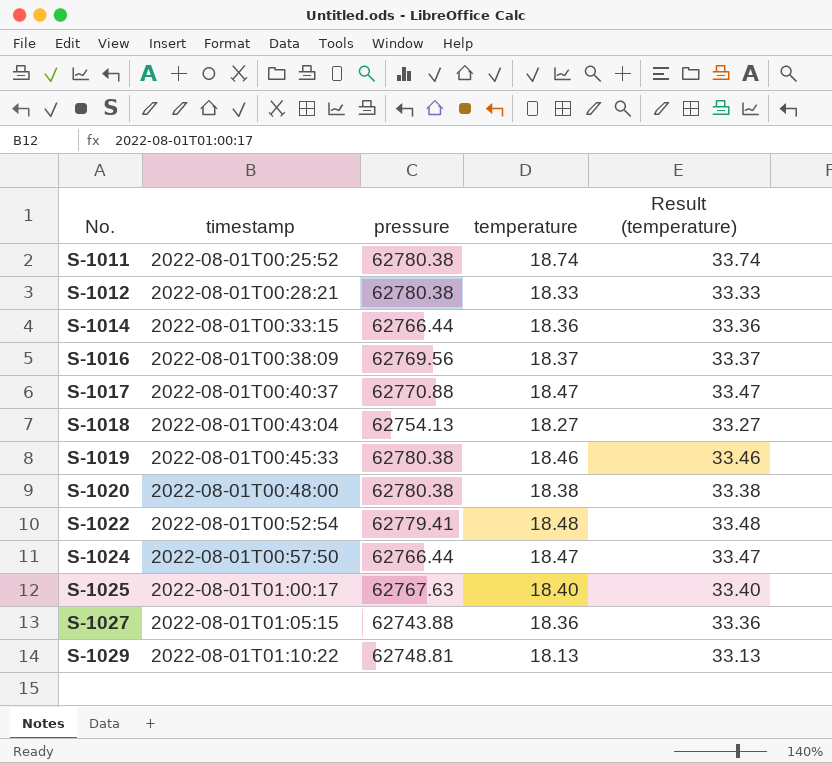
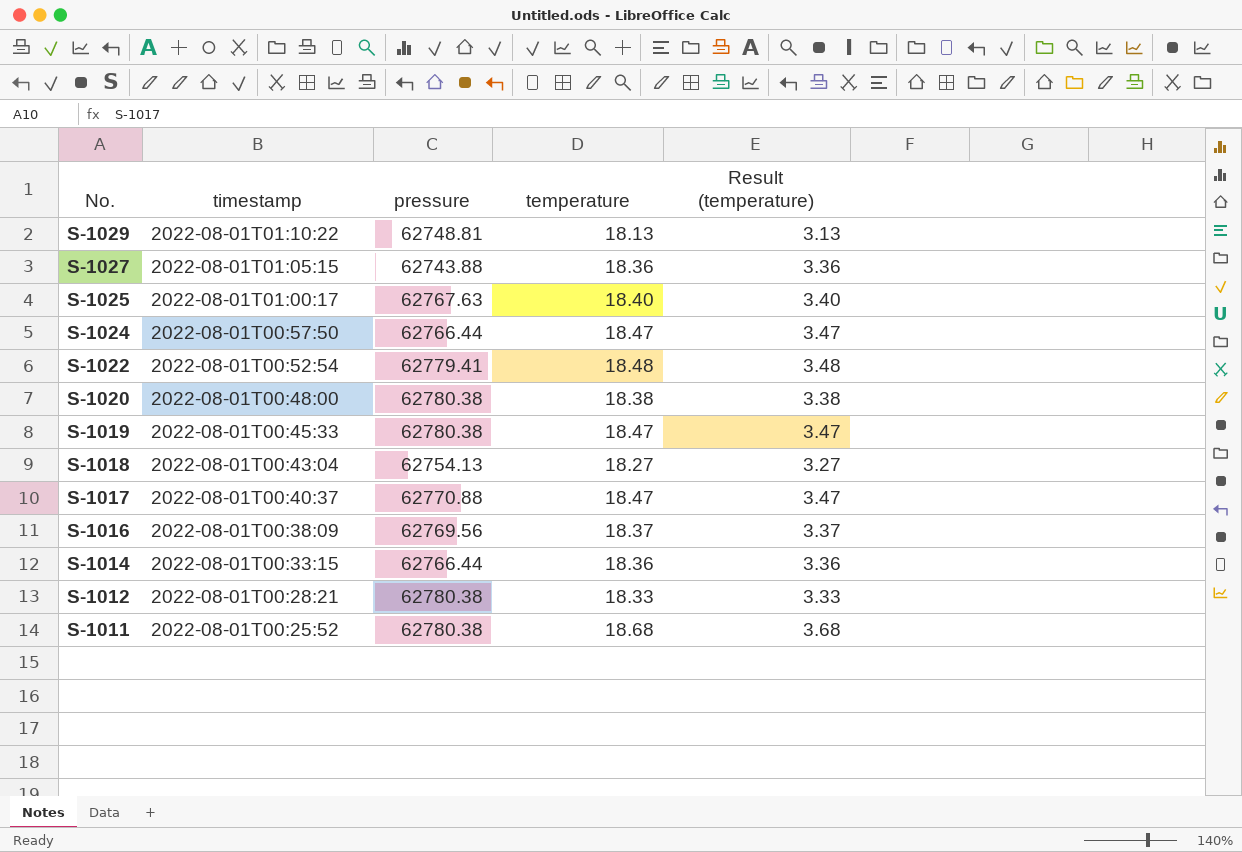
row order: No. ascending -> No. descending
column Result (temperature) | formula: [temperature] + 15 -> [temperature] - 15
S-1019 | temperature: 18.46 -> 18.47
S-1011 | temperature: 18.74 -> 18.68

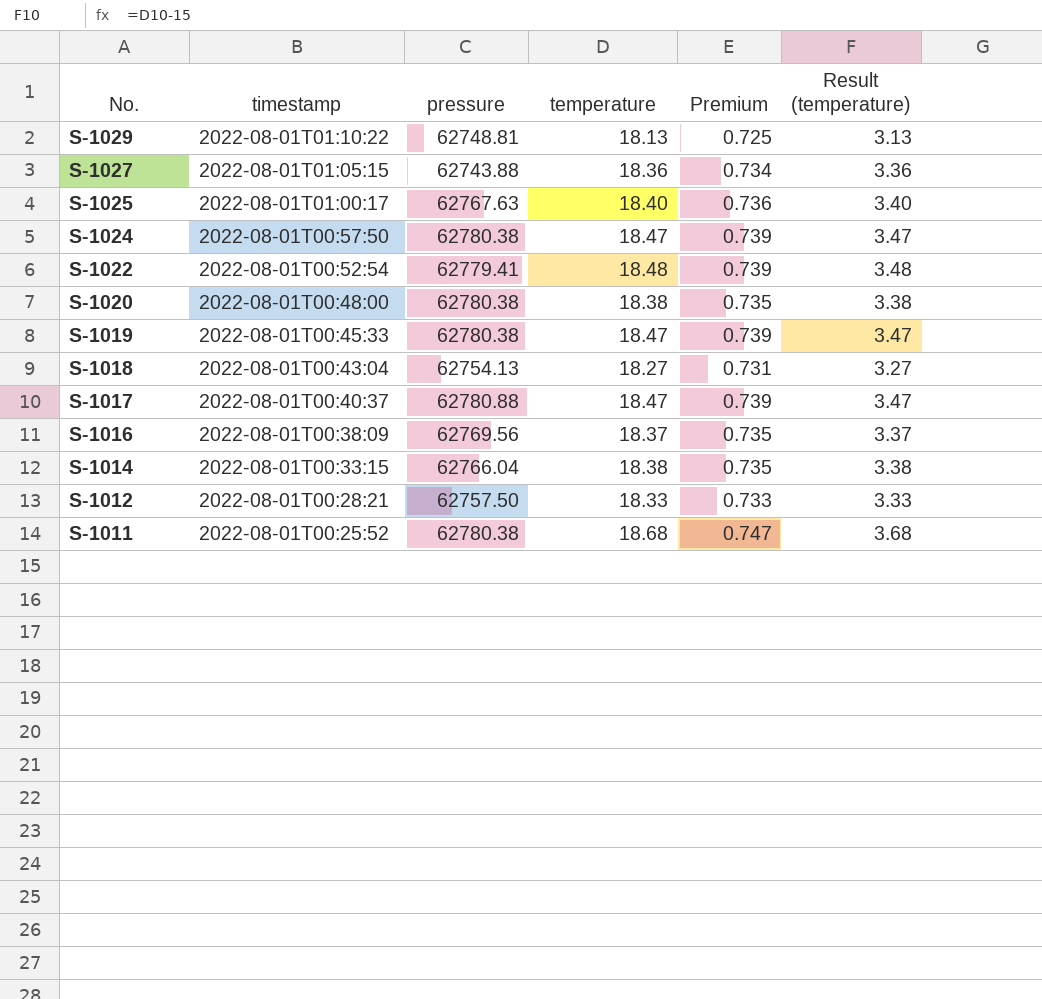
column Premium | formula: none -> [temperature] * 0.04
S-1024 | pressure: 62766.44 -> 62780.38
S-1017 | pressure: 62770.88 -> 62780.88
S-1014 | pressure: 62766.44 -> 62766.04
S-1014 | temperature: 18.36 -> 18.38
S-1014 | Result (temperature): 3.36 -> 3.38
S-1012 | pressure: 62780.38 -> 62757.50

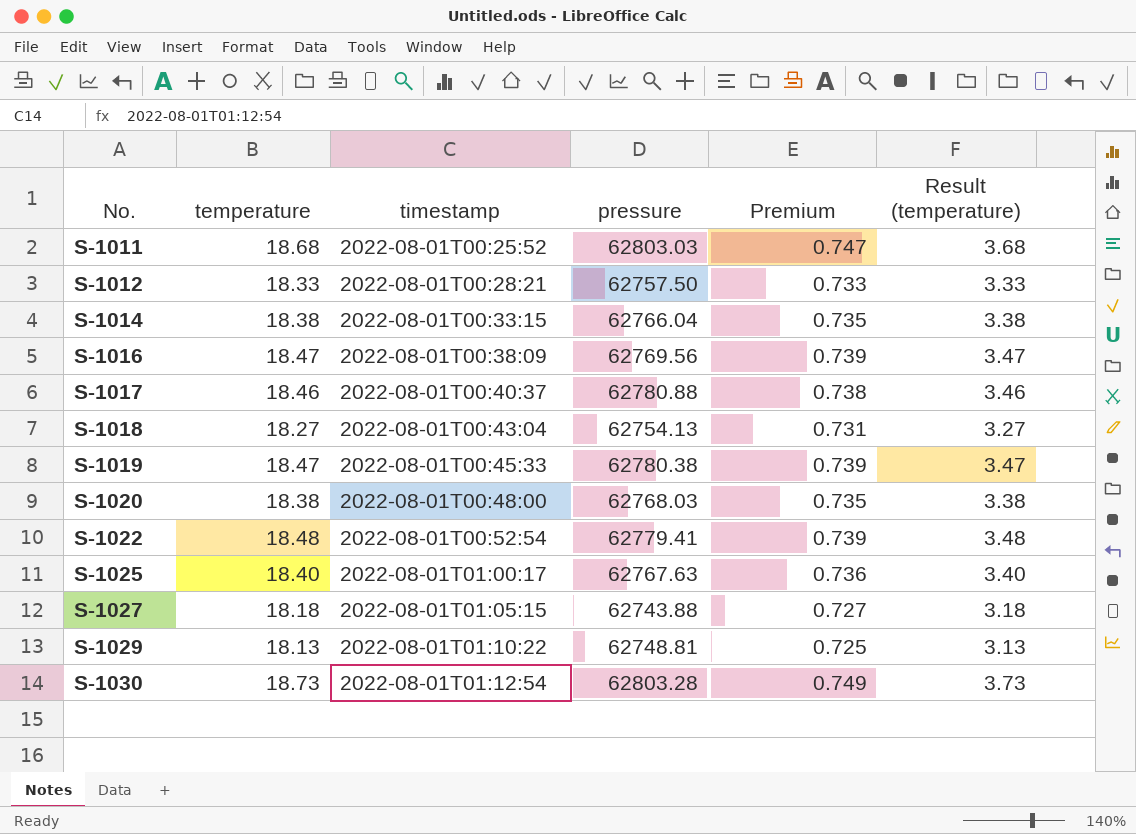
row order: No. descending -> No. ascending
column temperature | position: 4 -> 2
row S-1024: 2022-08-01T00:57:50 | 62780.38 | 18.47 | 0.739 | 3.47 -> none
S-1011 | pressure: 62780.38 -> 62803.03
S-1016 | temperature: 18.37 -> 18.47
S-1016 | Premium: 0.735 -> 0.739
S-1016 | Result (temperature): 3.37 -> 3.47
S-1017 | temperature: 18.47 -> 18.46
S-1017 | Premium: 0.739 -> 0.738
S-1017 | Result (temperature): 3.47 -> 3.46
S-1020 | pressure: 62780.38 -> 62768.03
S-1027 | temperature: 18.36 -> 18.18
S-1027 | Premium: 0.734 -> 0.727
S-1027 | Result (temperature): 3.36 -> 3.18
row S-1030: none -> 18.73 | 2022-08-01T01:12:54 | 62803.28 | 0.749 | 3.73

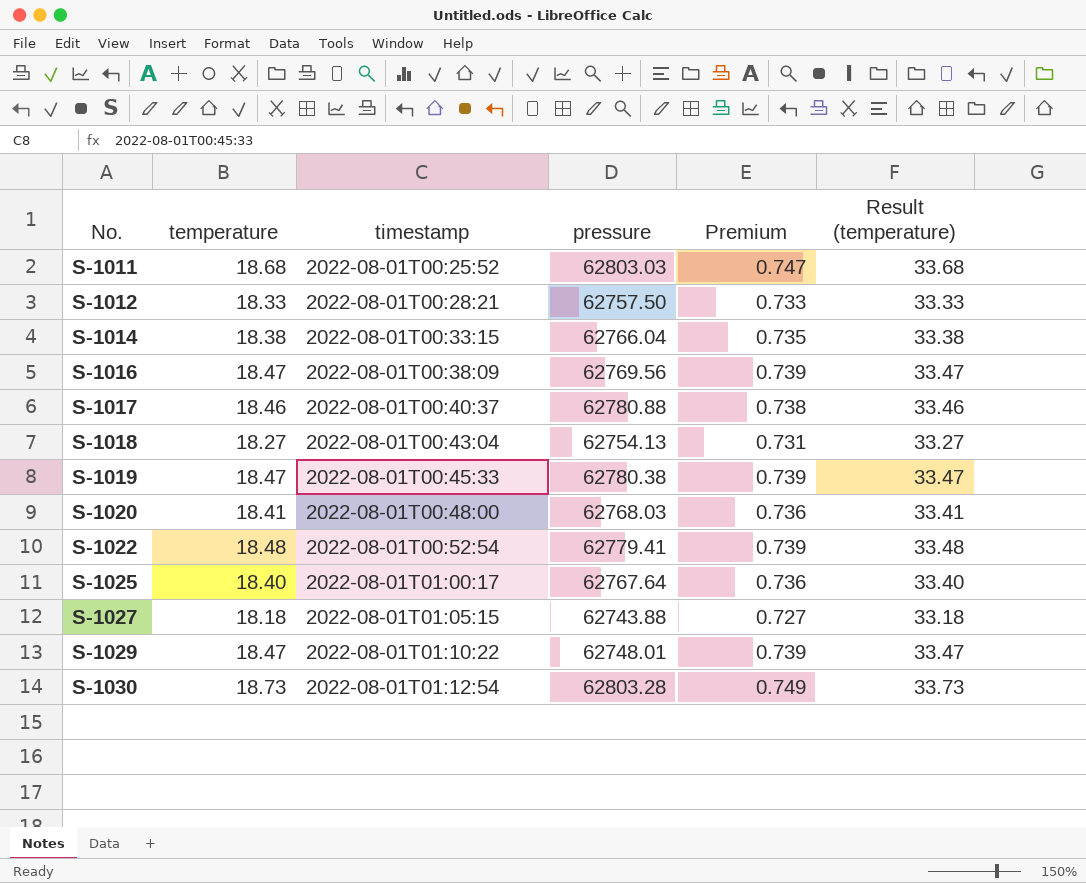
column Result (temperature) | formula: [temperature] - 15 -> [temperature] + 15
S-1020 | temperature: 18.38 -> 18.41
S-1020 | Premium: 0.735 -> 0.736
S-1025 | pressure: 62767.63 -> 62767.64
S-1029 | temperature: 18.13 -> 18.47
S-1029 | pressure: 62748.81 -> 62748.01
S-1029 | Premium: 0.725 -> 0.739

